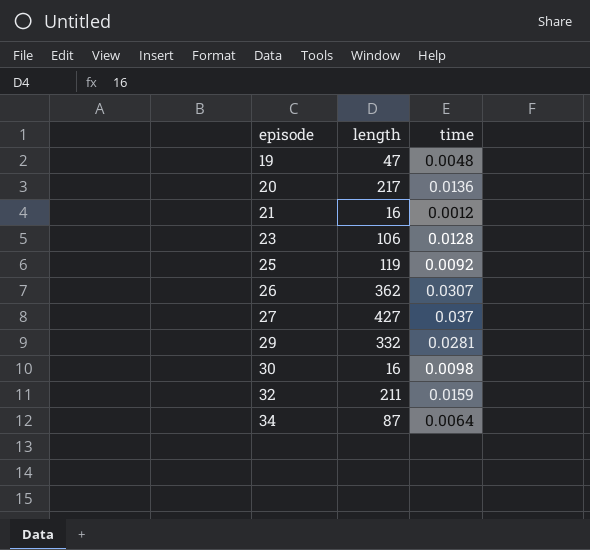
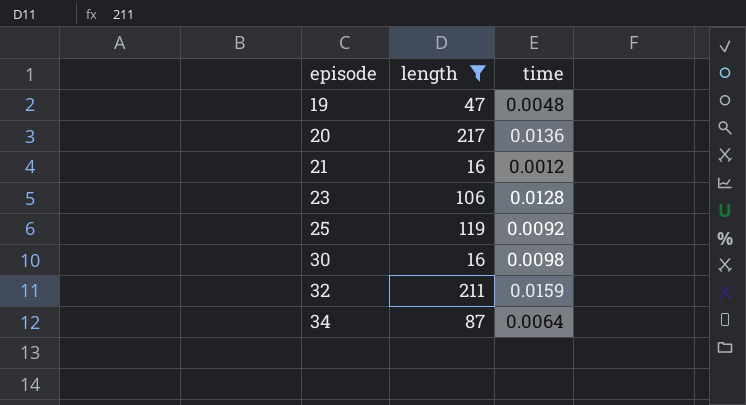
filter: none -> length <= 217

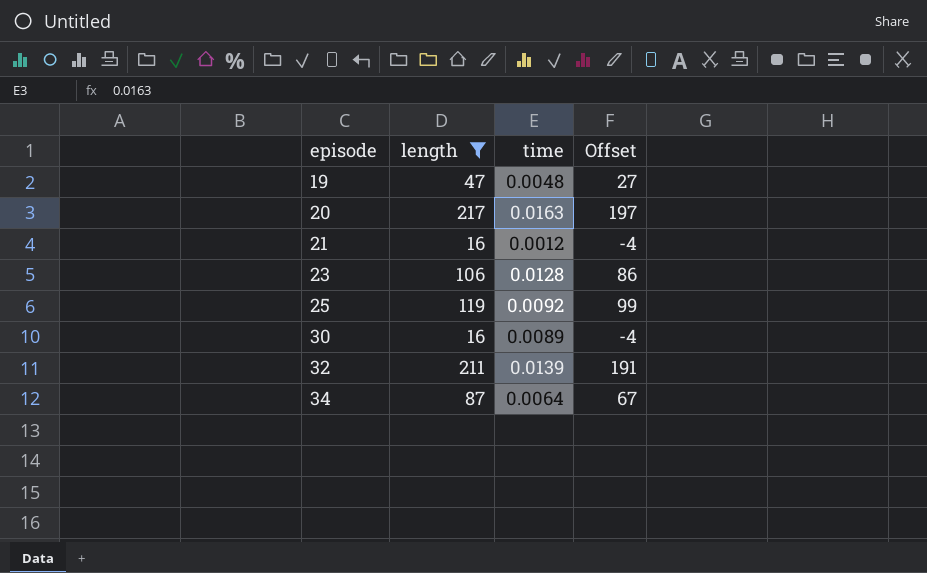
column Offset | formula: none -> [length] - 20
20 | time: 0.0136 -> 0.0163
30 | time: 0.0098 -> 0.0089
32 | time: 0.0159 -> 0.0139

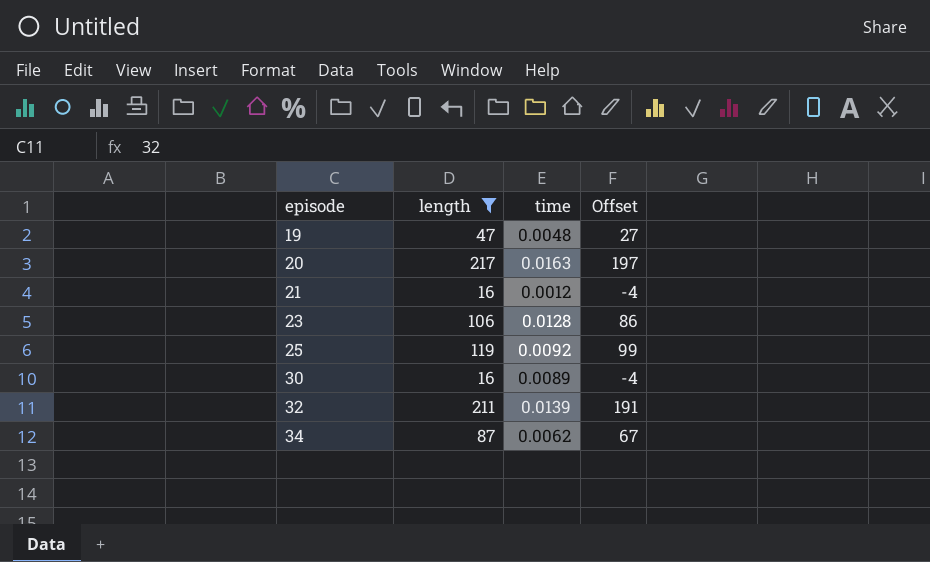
34 | time: 0.0064 -> 0.0062

